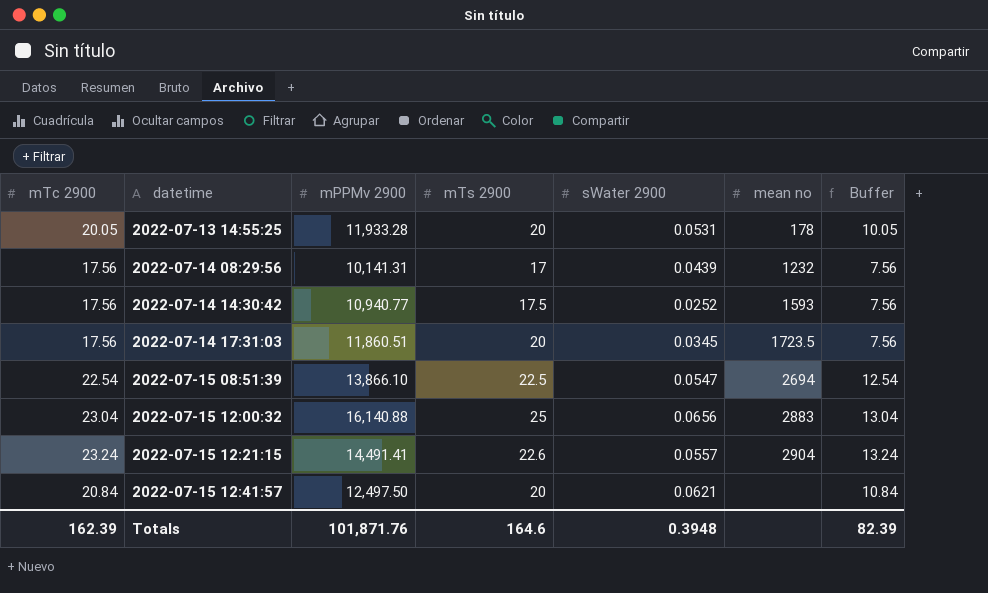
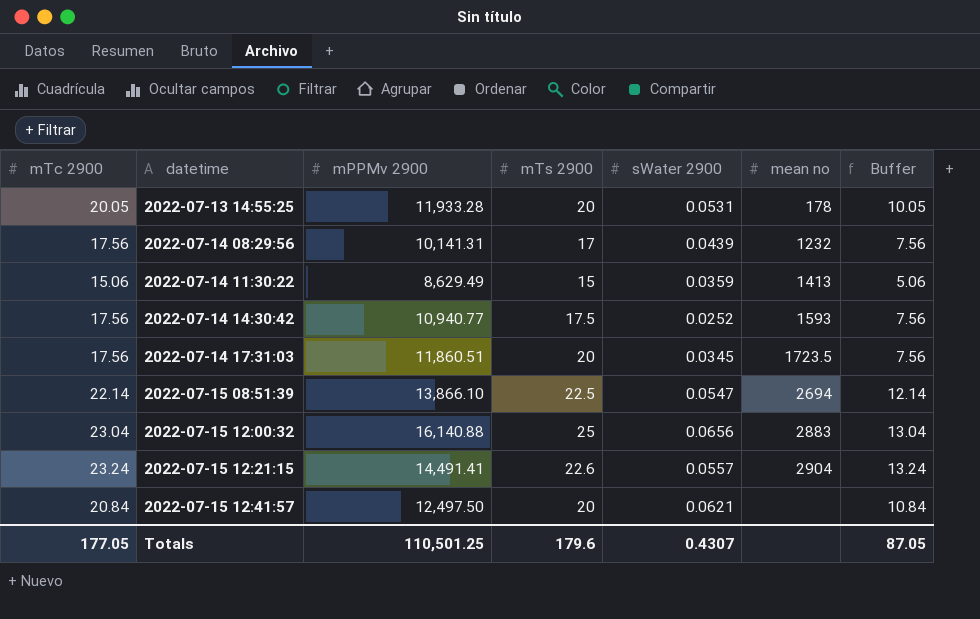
row 2022-07-14 11:30:22: none -> 15.06 | 8,629.49 | 15 | 0.0359 | 1413 | 5.06
2022-07-15 08:51:39 | mTc 2900: 22.54 -> 22.14
2022-07-15 08:51:39 | Buffer: 12.54 -> 12.14
Totals | mTc 2900: 162.39 -> 177.05
Totals | mPPMv 2900: 101,871.76 -> 110,501.25
Totals | mTs 2900: 164.6 -> 179.6
Totals | sWater 2900: 0.3948 -> 0.4307
Totals | Buffer: 82.39 -> 87.05

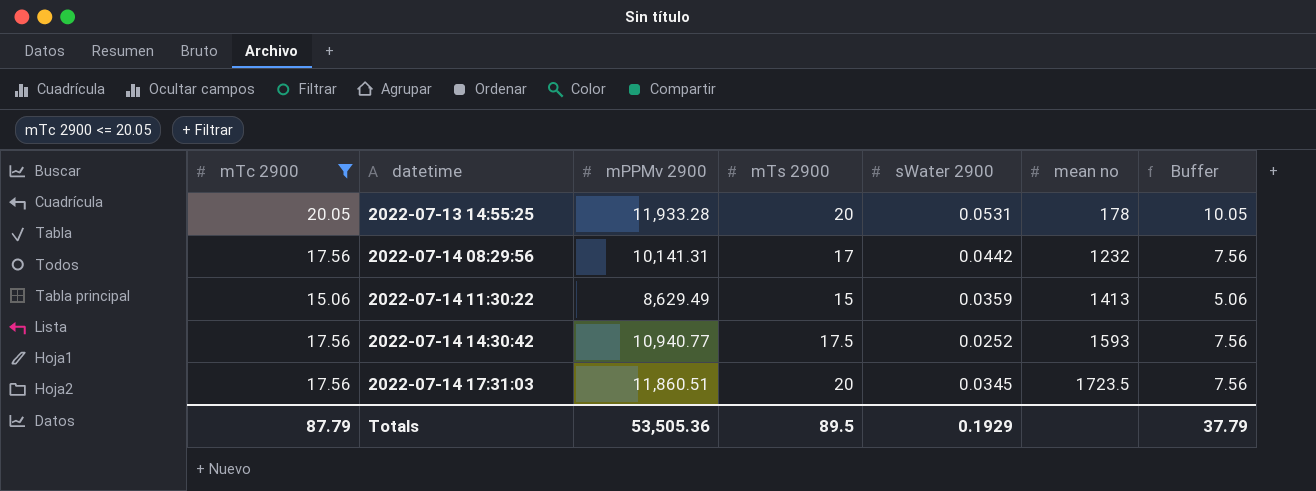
filter: none -> mTc 2900 <= 20.05
2022-07-14 08:29:56 | sWater 2900: 0.0439 -> 0.0442
Totals | mTc 2900: 177.05 -> 87.79
Totals | mPPMv 2900: 110,501.25 -> 53,505.36
Totals | mTs 2900: 179.6 -> 89.5
Totals | sWater 2900: 0.4307 -> 0.1929
Totals | Buffer: 87.05 -> 37.79

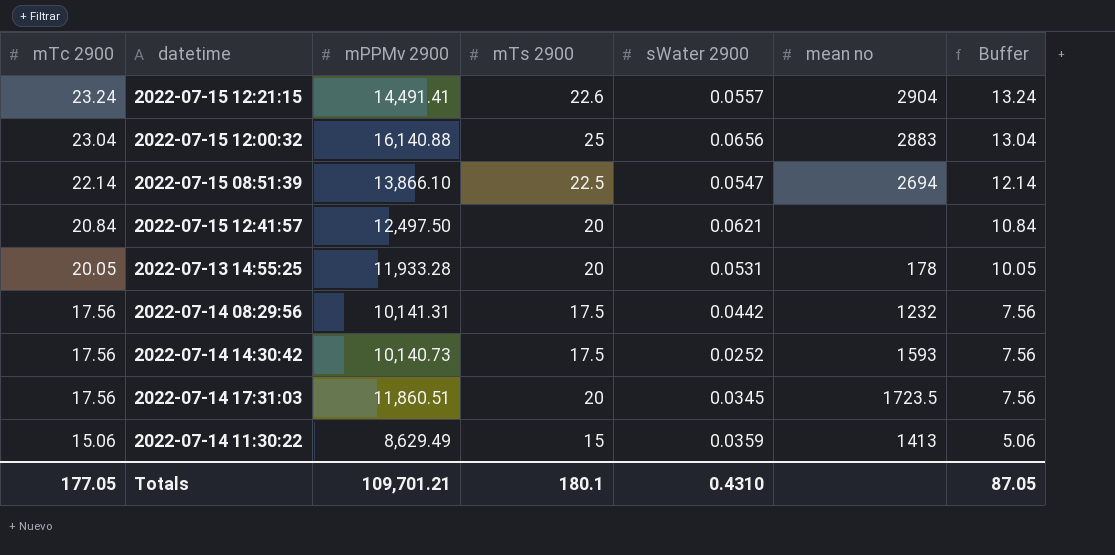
filter: mTc 2900 <= 20.05 -> none
row order: datetime ascending -> mTc 2900 descending
2022-07-14 08:29:56 | mTs 2900: 17 -> 17.5
2022-07-14 14:30:42 | mPPMv 2900: 10,940.77 -> 10,140.73
Totals | mTc 2900: 87.79 -> 177.05
Totals | mPPMv 2900: 53,505.36 -> 109,701.21
Totals | mTs 2900: 89.5 -> 180.1
Totals | sWater 2900: 0.1929 -> 0.4310
Totals | Buffer: 37.79 -> 87.05

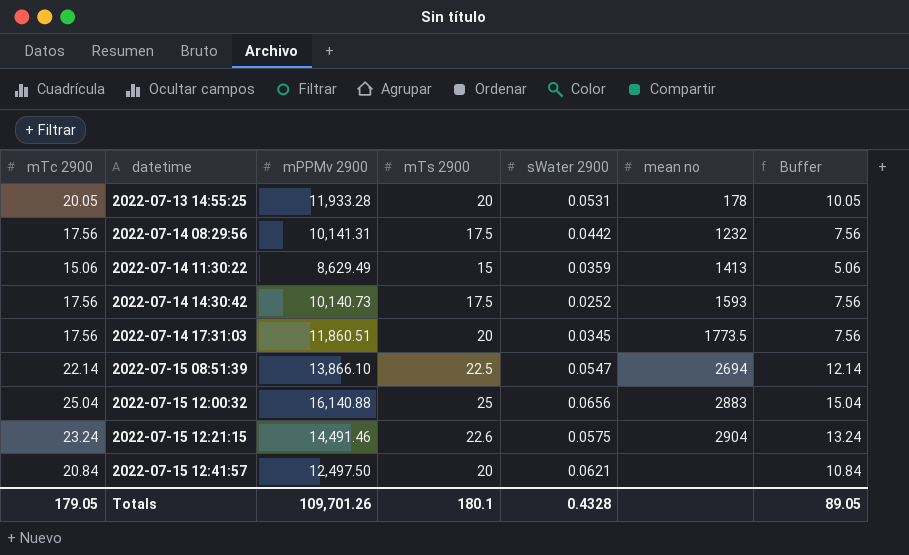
row order: mTc 2900 descending -> datetime ascending
2022-07-14 17:31:03 | mean no: 1723.5 -> 1773.5
2022-07-15 12:00:32 | mTc 2900: 23.04 -> 25.04
2022-07-15 12:00:32 | Buffer: 13.04 -> 15.04
2022-07-15 12:21:15 | mPPMv 2900: 14,491.41 -> 14,491.46
2022-07-15 12:21:15 | sWater 2900: 0.0557 -> 0.0575
Totals | mTc 2900: 177.05 -> 179.05
Totals | mPPMv 2900: 109,701.21 -> 109,701.26
Totals | sWater 2900: 0.4310 -> 0.4328
Totals | Buffer: 87.05 -> 89.05

